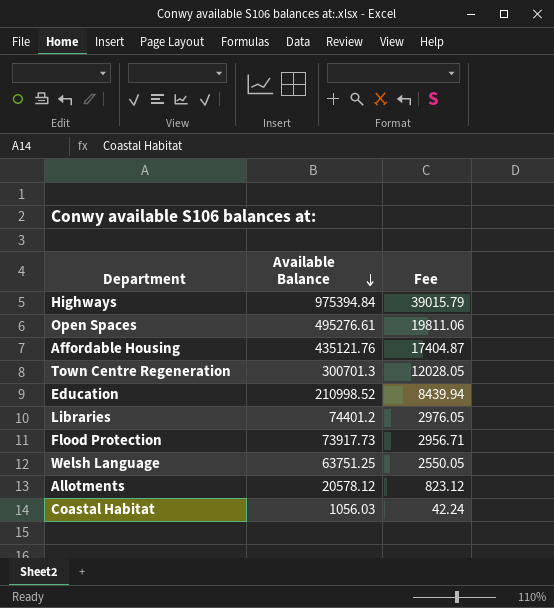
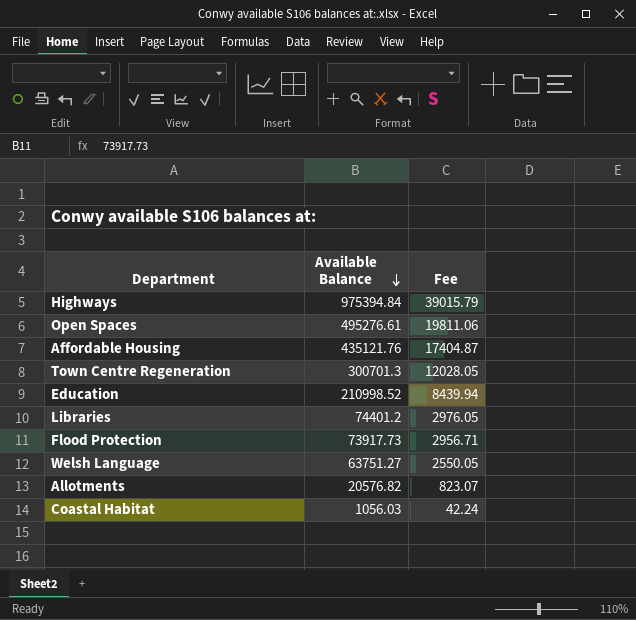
Welsh Language | Available Balance: 63751.25 -> 63751.27
Allotments | Available Balance: 20578.12 -> 20576.82
Allotments | Fee: 823.12 -> 823.07

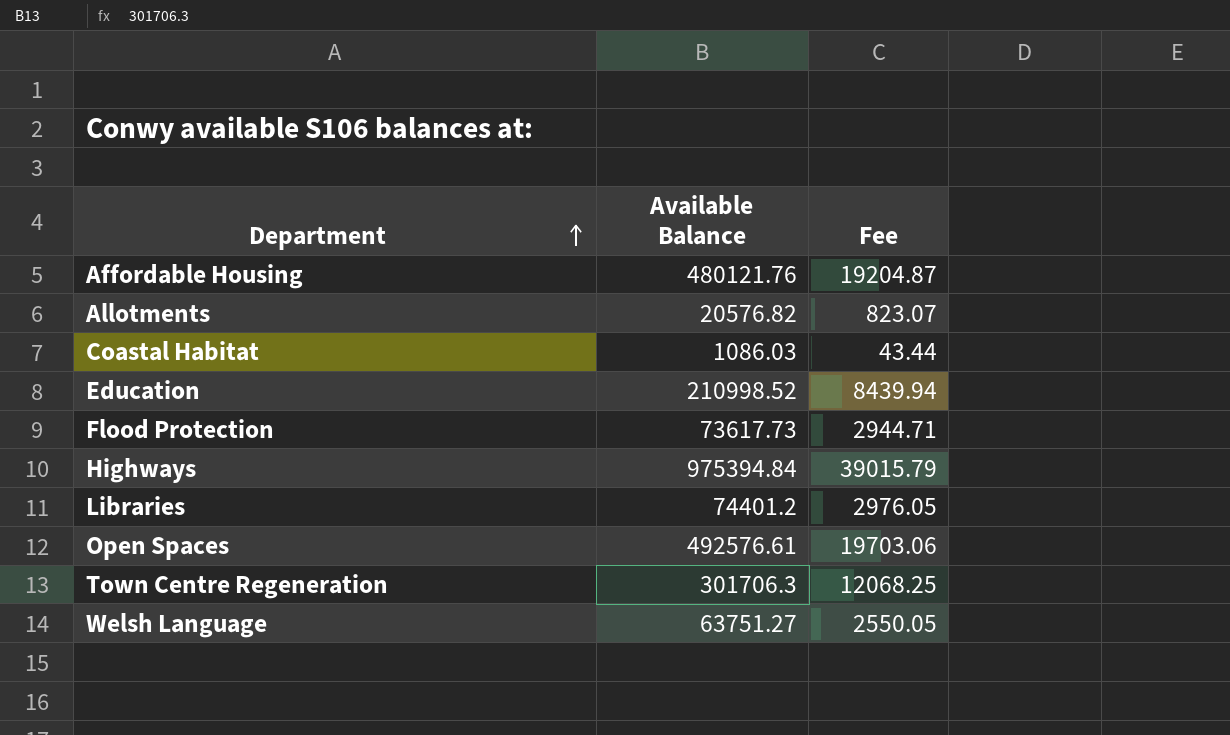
row order: Available Balance descending -> Department ascending
Affordable Housing | Available Balance: 435121.76 -> 480121.76
Affordable Housing | Fee: 17404.87 -> 19204.87
Coastal Habitat | Available Balance: 1056.03 -> 1086.03
Coastal Habitat | Fee: 42.24 -> 43.44
Flood Protection | Available Balance: 73917.73 -> 73617.73
Flood Protection | Fee: 2956.71 -> 2944.71
Open Spaces | Available Balance: 495276.61 -> 492576.61
Open Spaces | Fee: 19811.06 -> 19703.06
Town Centre Regeneration | Available Balance: 300701.3 -> 301706.3
Town Centre Regeneration | Fee: 12028.05 -> 12068.25

